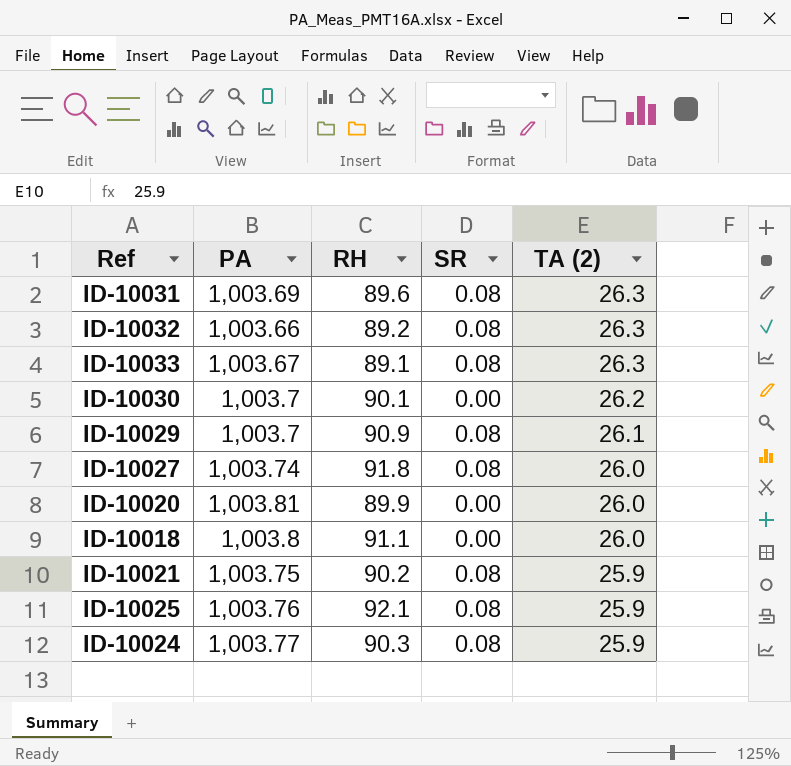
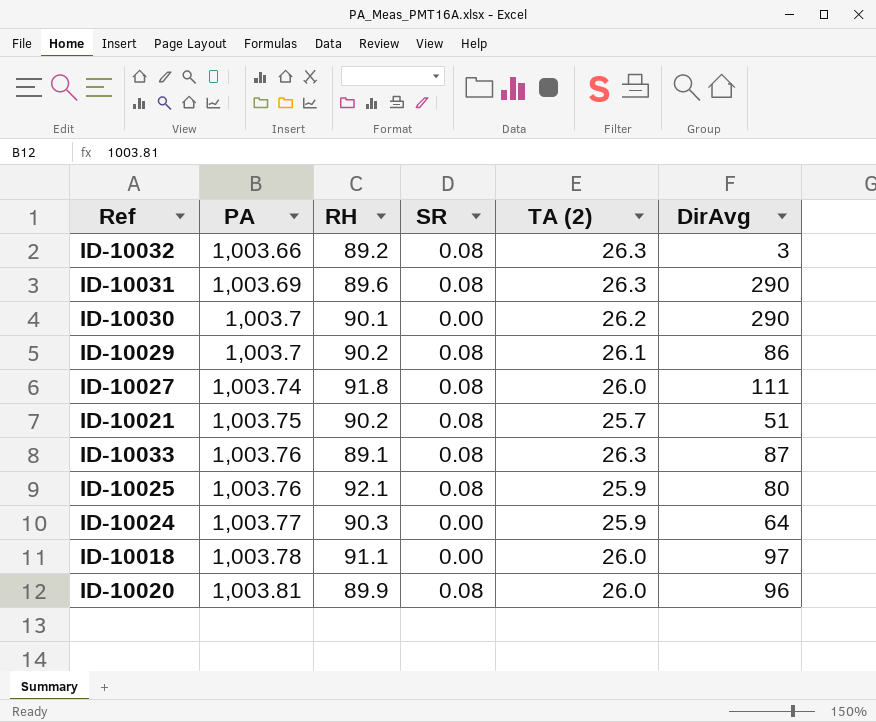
row order: TA (2) descending -> PA ascending
column DirAvg | position: none -> 6
ID-10029 | RH: 90.9 -> 90.2
ID-10021 | TA (2): 25.9 -> 25.7
ID-10033 | PA: 1,003.67 -> 1,003.76
ID-10024 | SR: 0.08 -> 0.00
ID-10018 | PA: 1,003.8 -> 1,003.78
ID-10020 | SR: 0.00 -> 0.08

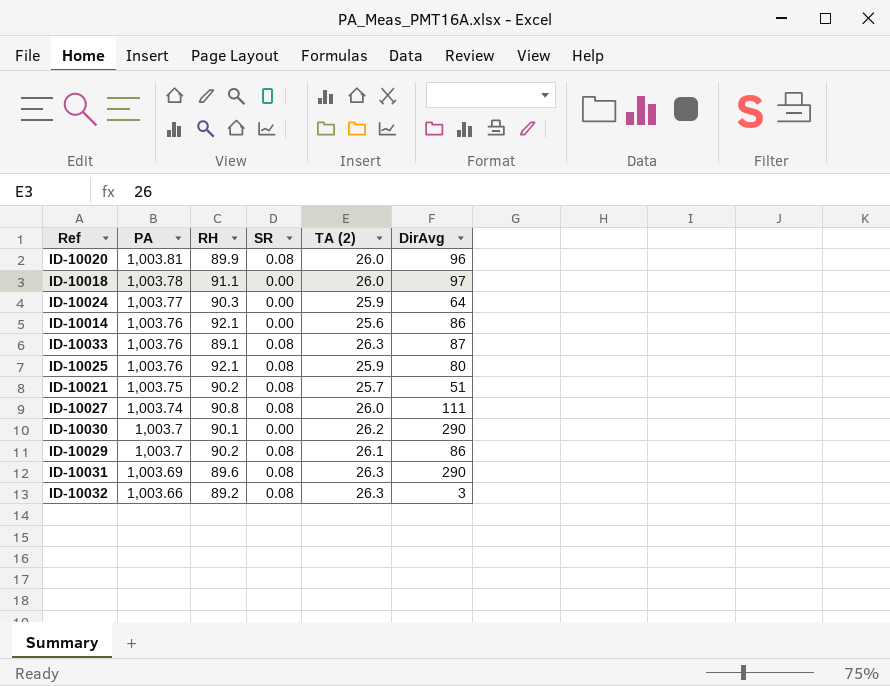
row order: PA ascending -> PA descending
row ID-10014: none -> 1,003.76 | 92.1 | 0.00 | 25.6 | 86
ID-10027 | RH: 91.8 -> 90.8

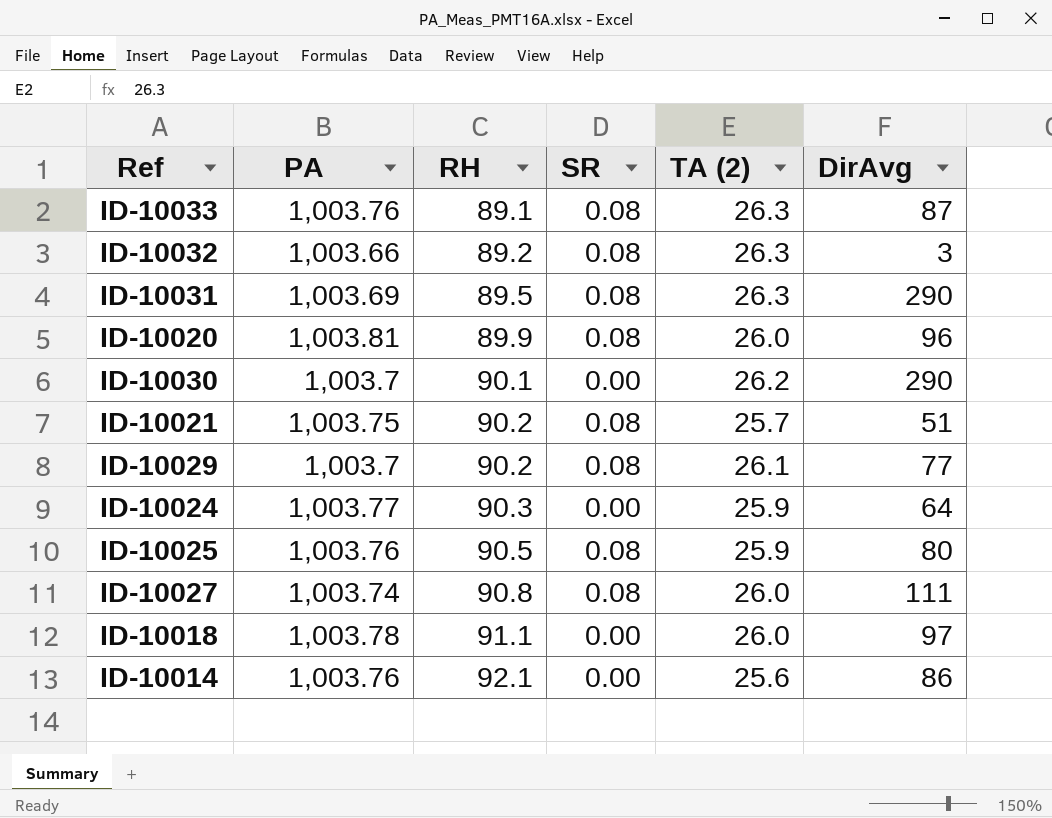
row order: PA descending -> RH ascending
ID-10031 | RH: 89.6 -> 89.5
ID-10029 | DirAvg: 86 -> 77
ID-10025 | RH: 92.1 -> 90.5

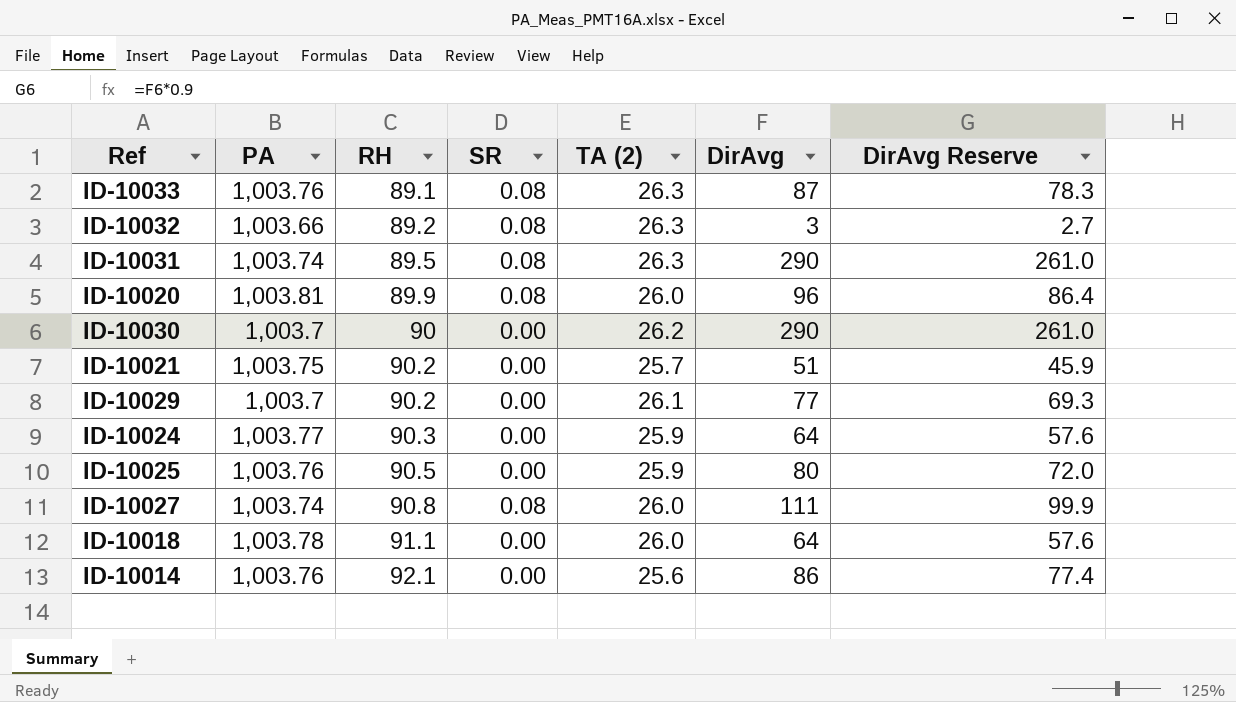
column DirAvg Reserve | formula: none -> [DirAvg] * 0.9
ID-10031 | PA: 1,003.69 -> 1,003.74
ID-10030 | RH: 90.1 -> 90
ID-10021 | SR: 0.08 -> 0.00
ID-10029 | SR: 0.08 -> 0.00
ID-10025 | SR: 0.08 -> 0.00
ID-10018 | DirAvg: 97 -> 64

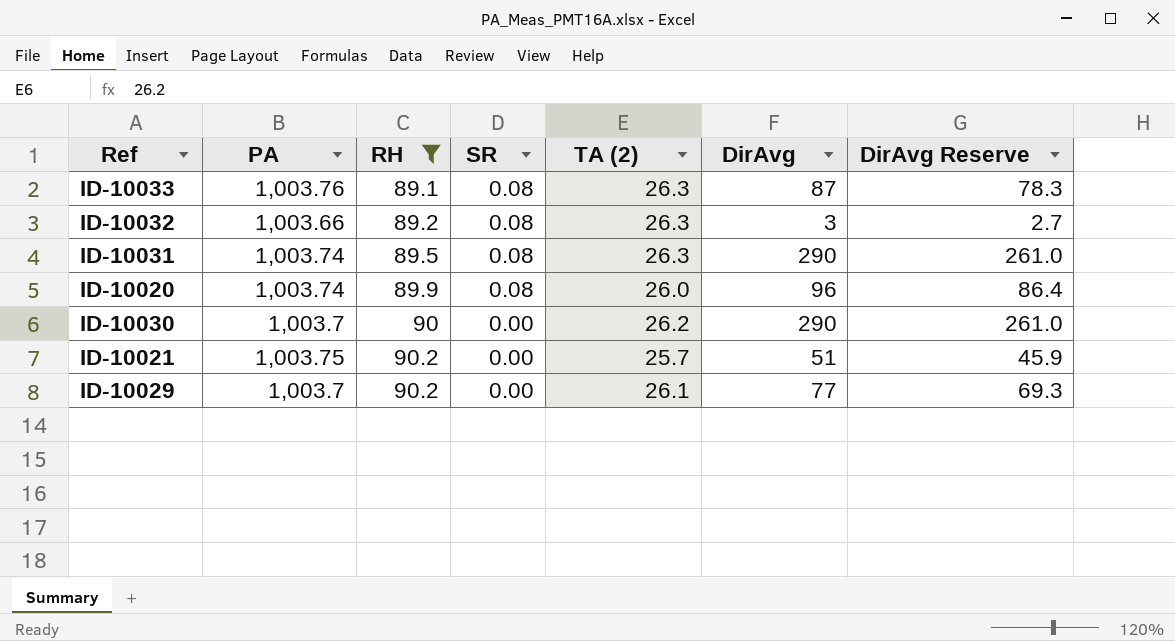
filter: none -> RH <= 90.2
ID-10020 | PA: 1,003.81 -> 1,003.74

